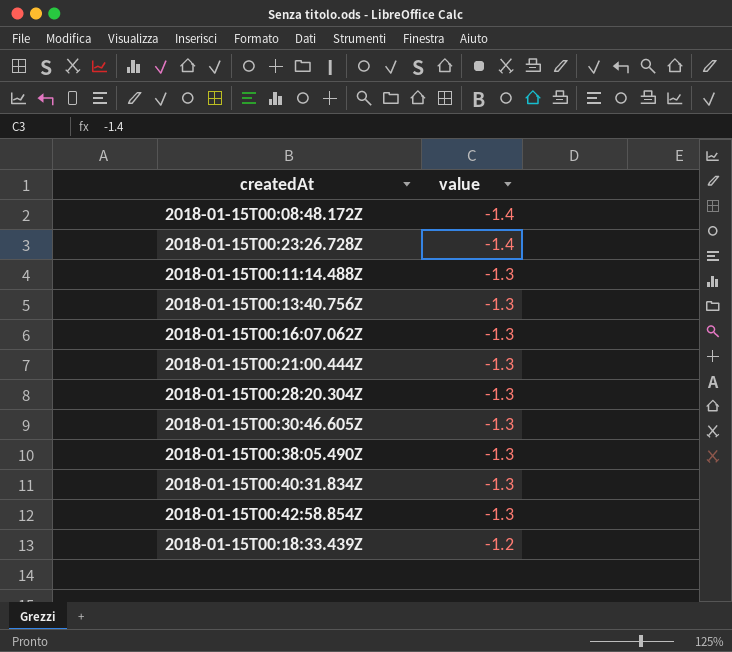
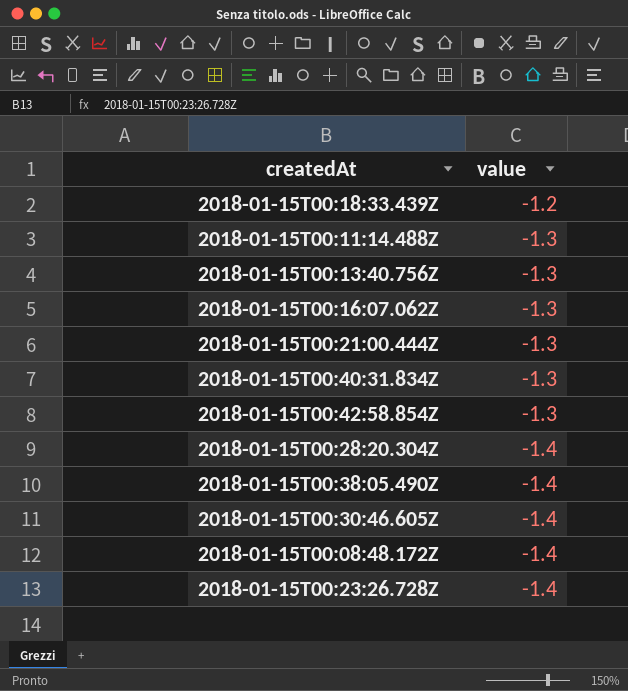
row order: value ascending -> value descending
2018-01-15T00:28:20.304Z | value: -1.3 -> -1.4
2018-01-15T00:38:05.490Z | value: -1.3 -> -1.4
2018-01-15T00:30:46.605Z | value: -1.3 -> -1.4

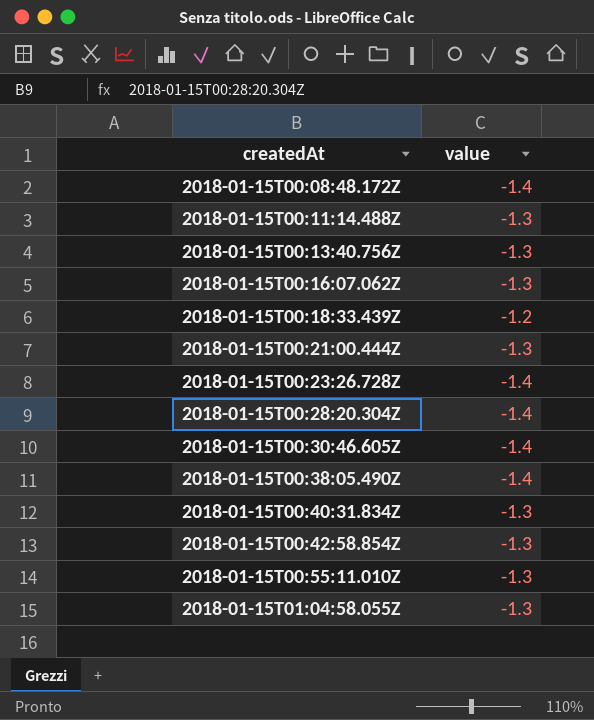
row order: value descending -> createdAt ascending
row 2018-01-15T00:55:11.010Z: none -> -1.3
row 2018-01-15T01:04:58.055Z: none -> -1.3

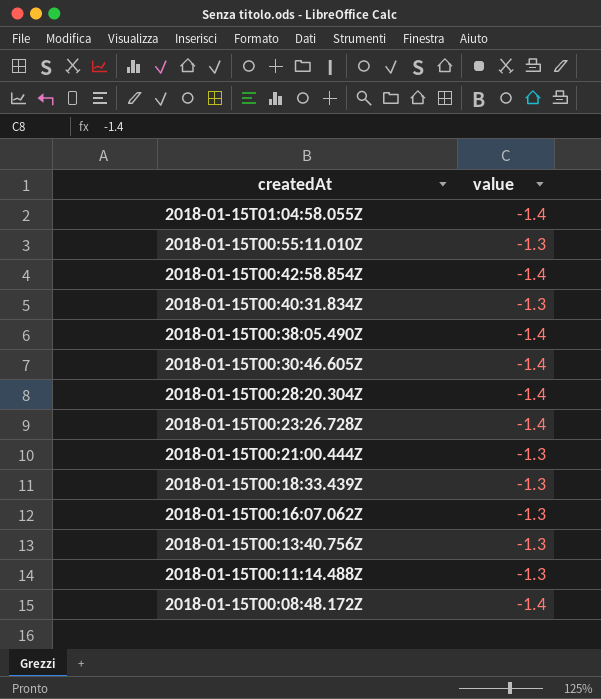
row order: createdAt ascending -> createdAt descending
2018-01-15T01:04:58.055Z | value: -1.3 -> -1.4
2018-01-15T00:42:58.854Z | value: -1.3 -> -1.4
2018-01-15T00:18:33.439Z | value: -1.2 -> -1.3

